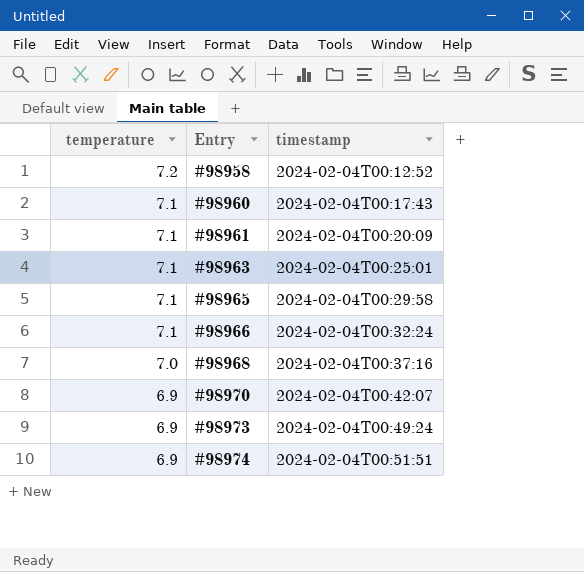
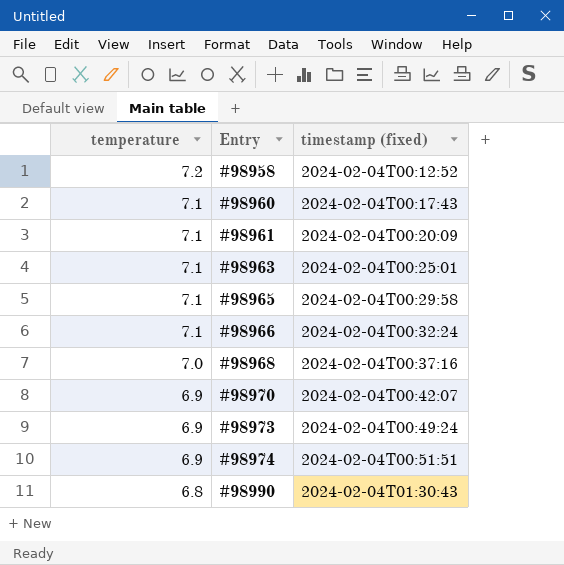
column name: timestamp -> timestamp (fixed)
row #98990: none -> 6.8 | 2024-02-04T01:30:43

